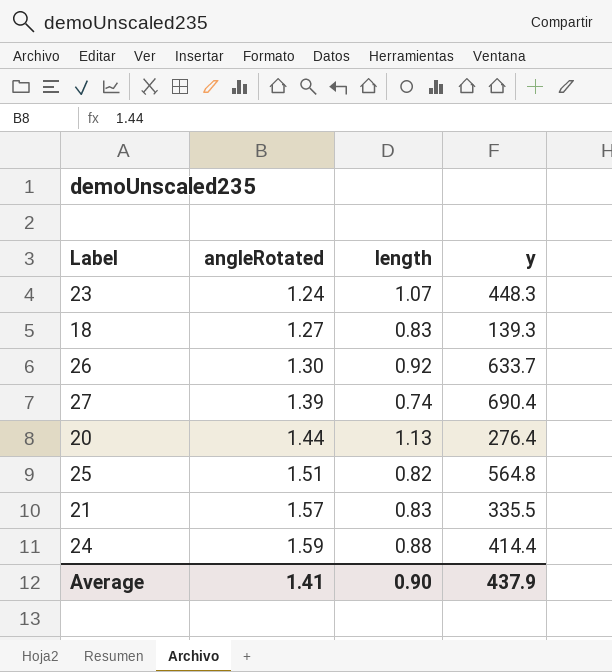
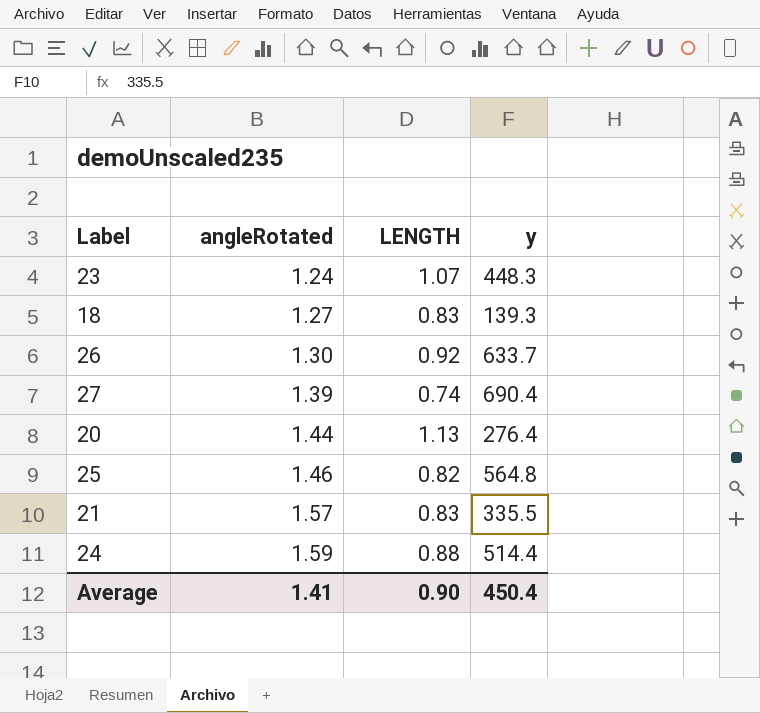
column name: length -> LENGTH
25 | angleRotated: 1.51 -> 1.46
24 | y: 414.4 -> 514.4
Average | y: 437.9 -> 450.4

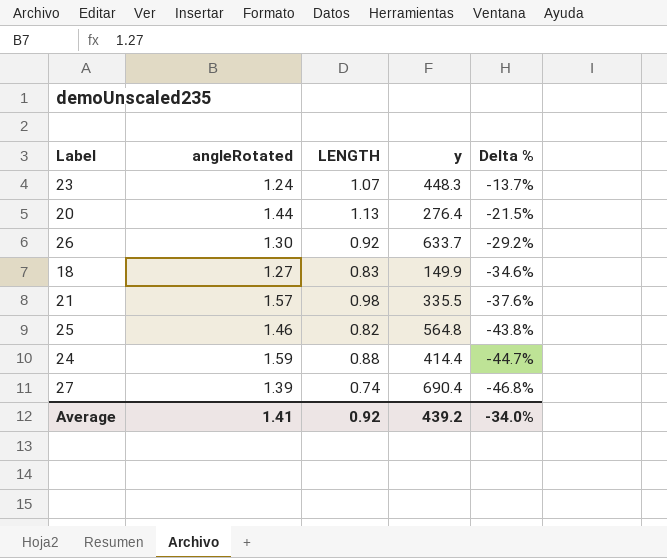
row order: angleRotated ascending -> Delta % descending
column Delta % | formula: none -> ([LENGTH] - [angleRotated]) / [angleRotated]
18 | y: 139.3 -> 149.9
21 | LENGTH: 0.83 -> 0.98
24 | y: 514.4 -> 414.4
Average | LENGTH: 0.90 -> 0.92
Average | y: 450.4 -> 439.2

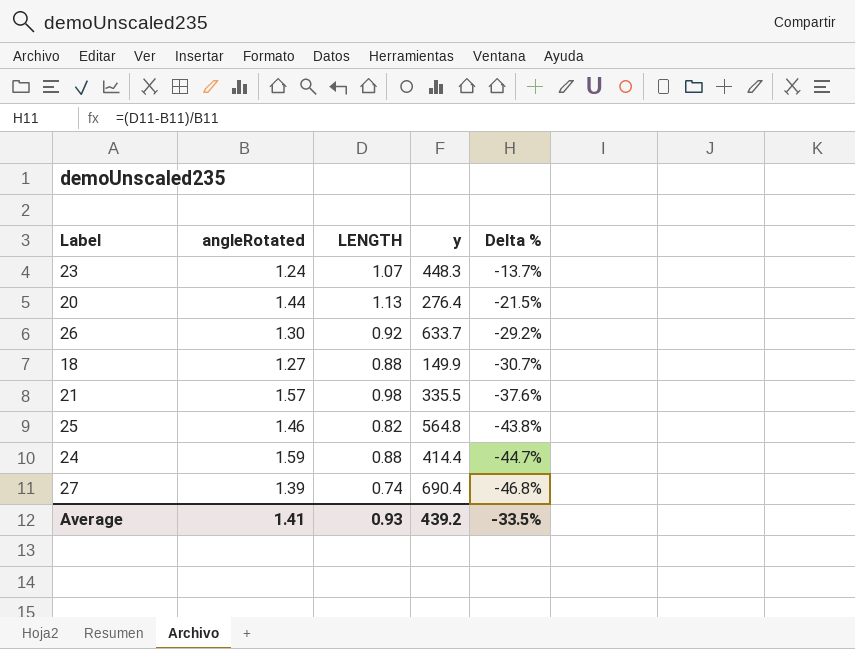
18 | LENGTH: 0.83 -> 0.88
18 | Delta %: -34.6% -> -30.7%
Average | LENGTH: 0.92 -> 0.93
Average | Delta %: -34.0% -> -33.5%

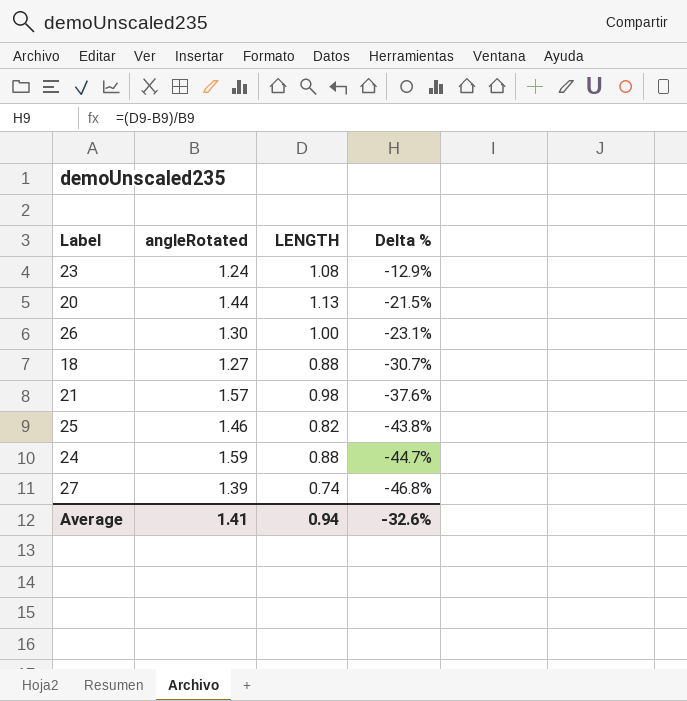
column y | position: 4 -> none
23 | LENGTH: 1.07 -> 1.08
23 | Delta %: -13.7% -> -12.9%
26 | LENGTH: 0.92 -> 1.00
26 | Delta %: -29.2% -> -23.1%
Average | LENGTH: 0.93 -> 0.94
Average | Delta %: -33.5% -> -32.6%

